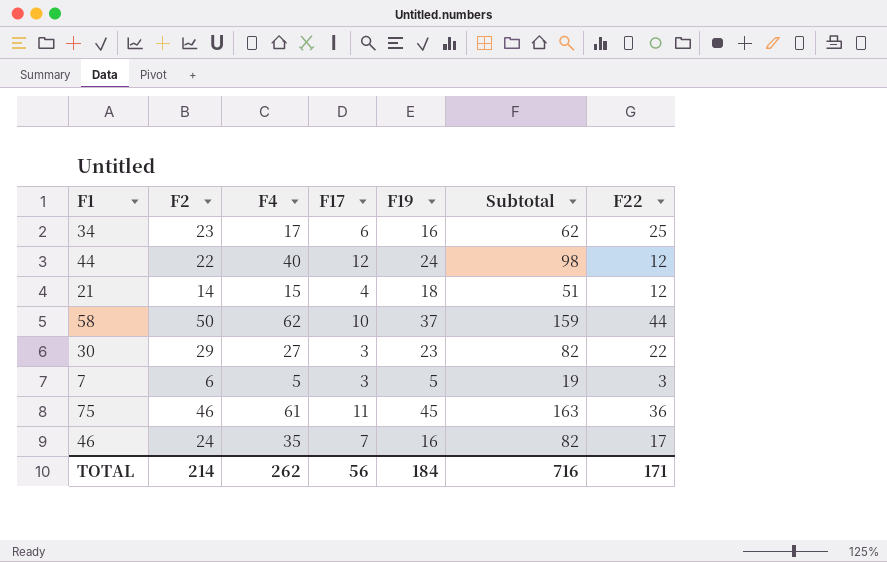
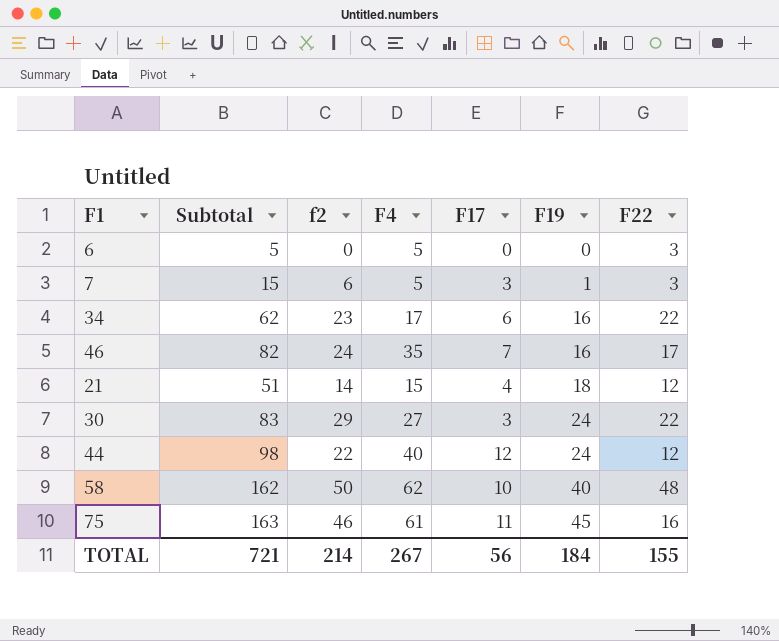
row order: none -> F19 ascending
column Subtotal | position: 6 -> 2
column name: F2 -> f2
row 6: none -> 5 | 0 | 5 | 0 | 0 | 3
7 | Subtotal: 19 -> 15
7 | F19: 5 -> 1
34 | F22: 25 -> 22
30 | Subtotal: 82 -> 83
30 | F19: 23 -> 24
58 | Subtotal: 159 -> 162
58 | F19: 37 -> 40
58 | F22: 44 -> 48
75 | F22: 36 -> 16
TOTAL | Subtotal: 716 -> 721
TOTAL | F4: 262 -> 267
TOTAL | F22: 171 -> 155

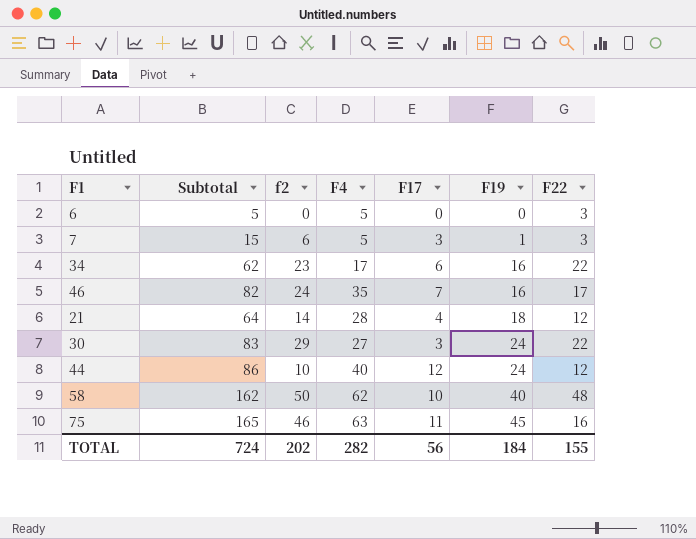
21 | Subtotal: 51 -> 64
21 | F4: 15 -> 28
44 | Subtotal: 98 -> 86
44 | f2: 22 -> 10
75 | Subtotal: 163 -> 165
75 | F4: 61 -> 63
TOTAL | Subtotal: 721 -> 724
TOTAL | f2: 214 -> 202
TOTAL | F4: 267 -> 282

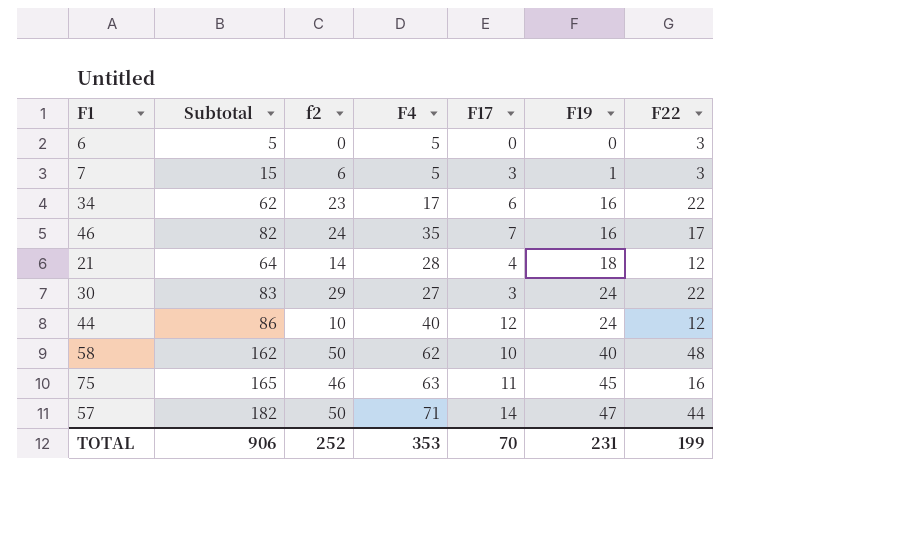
row 57: none -> 182 | 50 | 71 | 14 | 47 | 44
TOTAL | Subtotal: 724 -> 906
TOTAL | f2: 202 -> 252
TOTAL | F4: 282 -> 353
TOTAL | F17: 56 -> 70
TOTAL | F19: 184 -> 231
TOTAL | F22: 155 -> 199

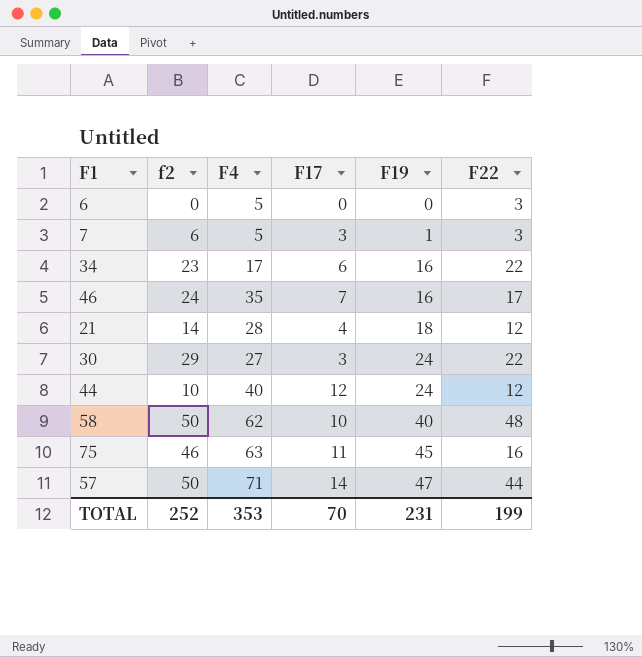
column Subtotal | formula: [f2] + [F4] + [F17] + [F19] -> none

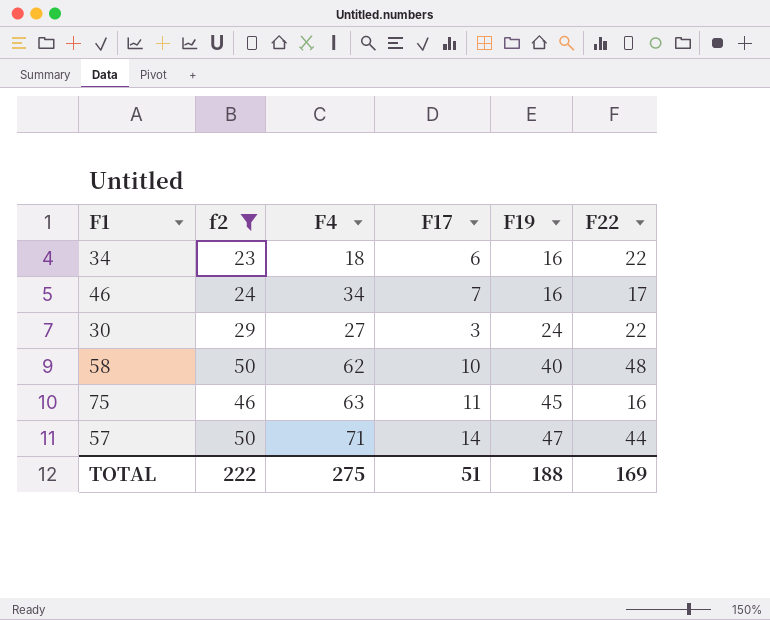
filter: none -> f2 >= 23
34 | F4: 17 -> 18
46 | F4: 35 -> 34
TOTAL | f2: 252 -> 222
TOTAL | F4: 353 -> 275
TOTAL | F17: 70 -> 51
TOTAL | F19: 231 -> 188
TOTAL | F22: 199 -> 169

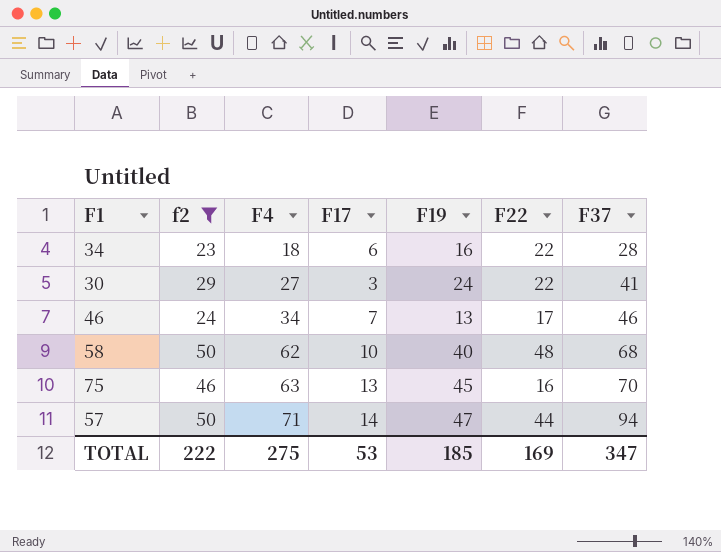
row order: F19 ascending -> F4 ascending
column F37 | position: none -> 7
46 | F19: 16 -> 13
75 | F17: 11 -> 13
TOTAL | F17: 51 -> 53
TOTAL | F19: 188 -> 185

